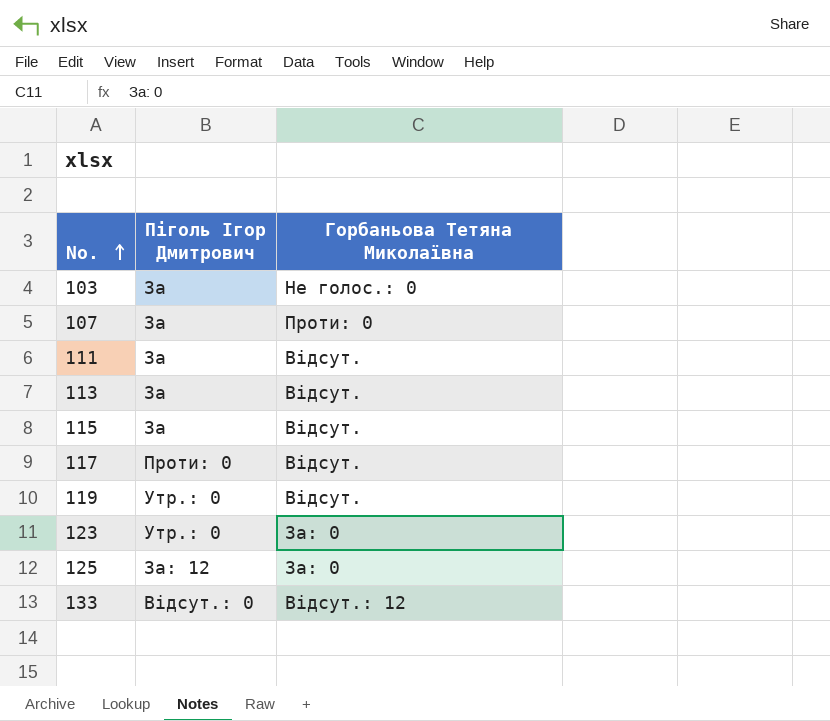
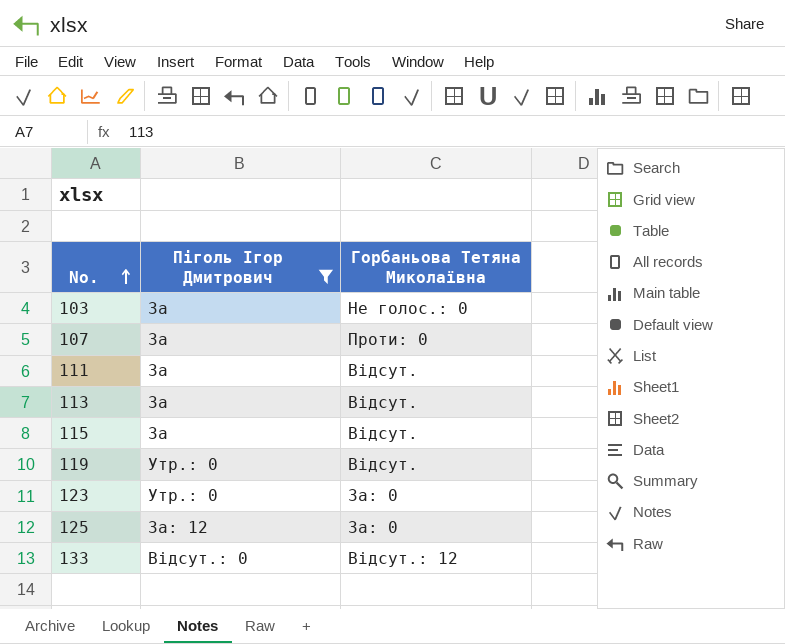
filter: none -> Піголь Ігор Дмитрович != Проти: 0

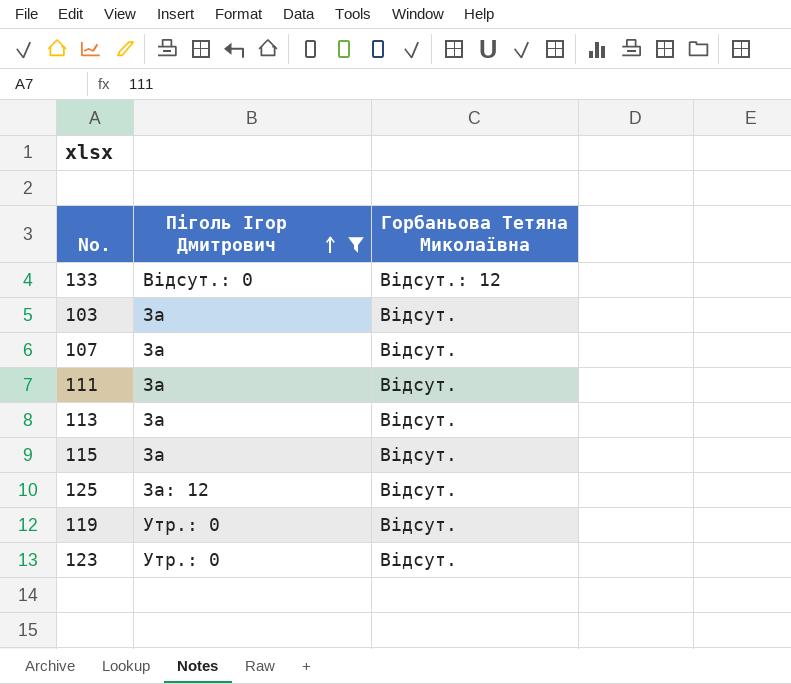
row order: No. ascending -> Піголь Ігор Дмитрович ascending
103 | Горбаньова Тетяна Миколаївна: Не голос.: 0 -> Відсут.
107 | Горбаньова Тетяна Миколаївна: Проти: 0 -> Відсут.
125 | Горбаньова Тетяна Миколаївна: За: 0 -> Відсут.
123 | Горбаньова Тетяна Миколаївна: За: 0 -> Відсут.

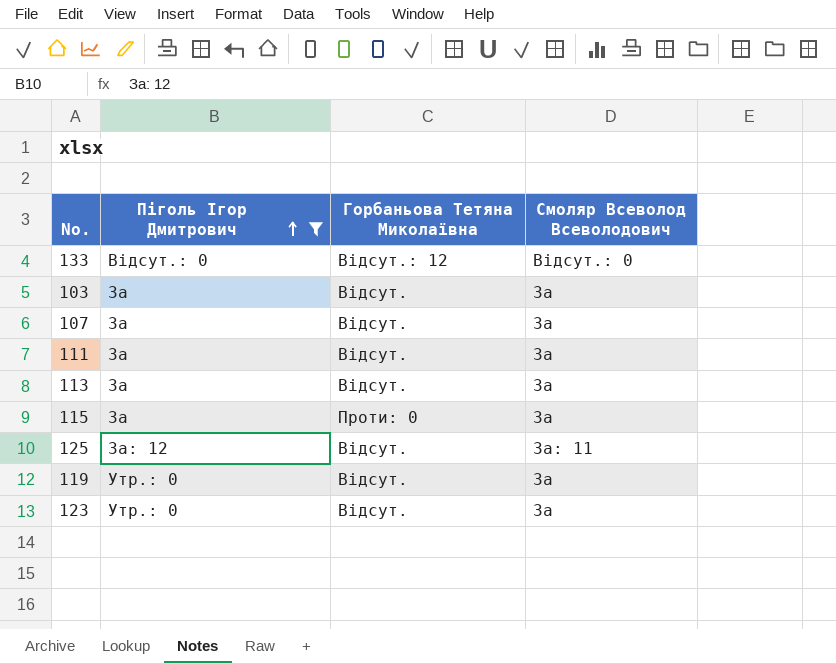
column Смоляр Всеволод Всеволодович | position: none -> 4
115 | Горбаньова Тетяна Миколаївна: Відсут. -> Проти: 0

